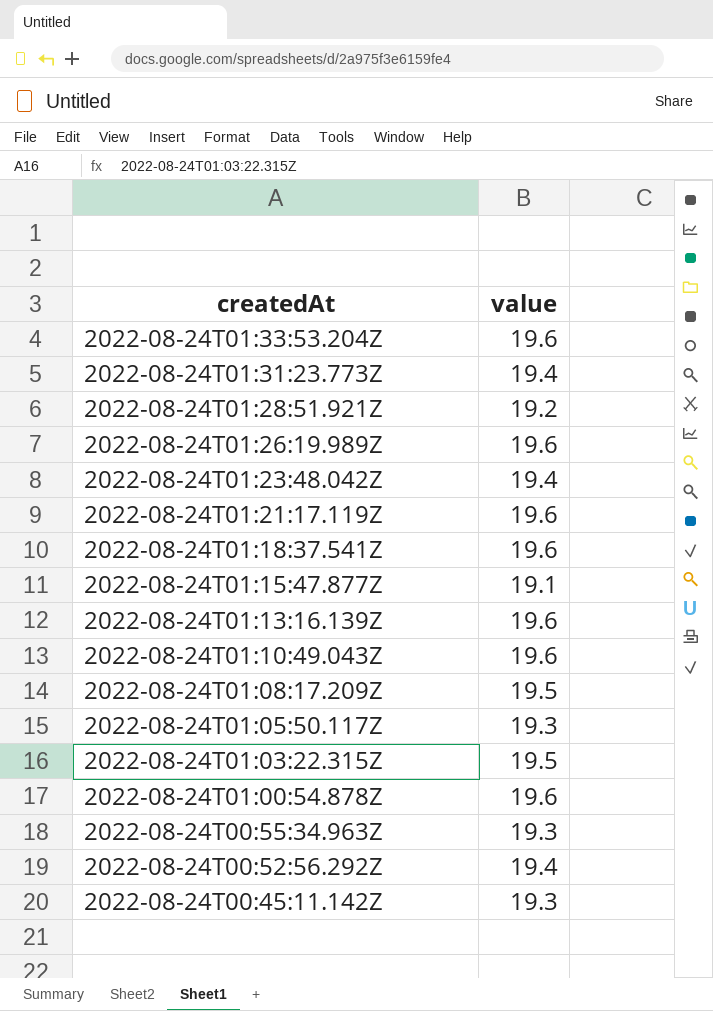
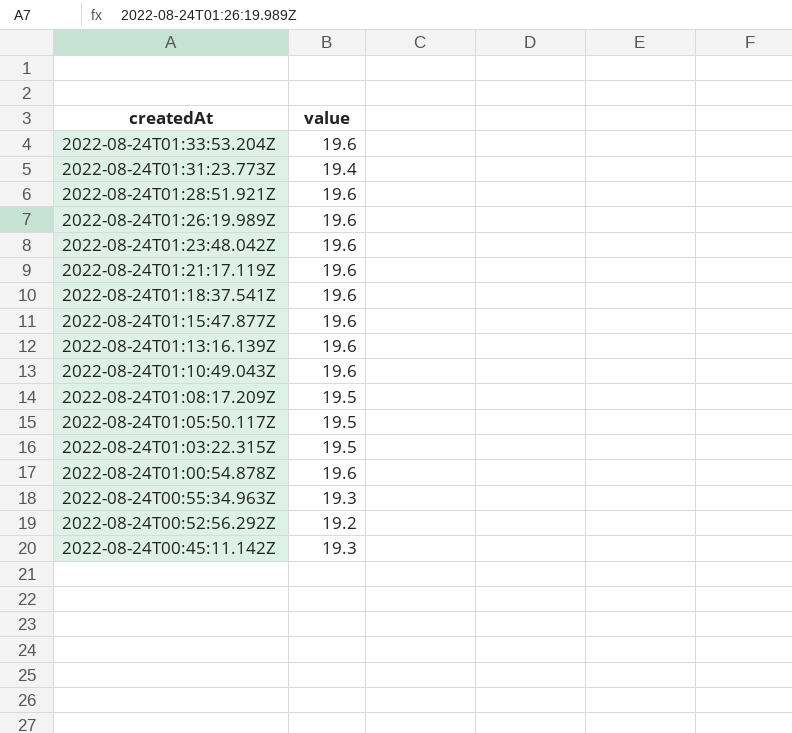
2022-08-24T01:28:51.921Z | value: 19.2 -> 19.6
2022-08-24T01:23:48.042Z | value: 19.4 -> 19.6
2022-08-24T01:15:47.877Z | value: 19.1 -> 19.6
2022-08-24T01:05:50.117Z | value: 19.3 -> 19.5
2022-08-24T00:52:56.292Z | value: 19.4 -> 19.2

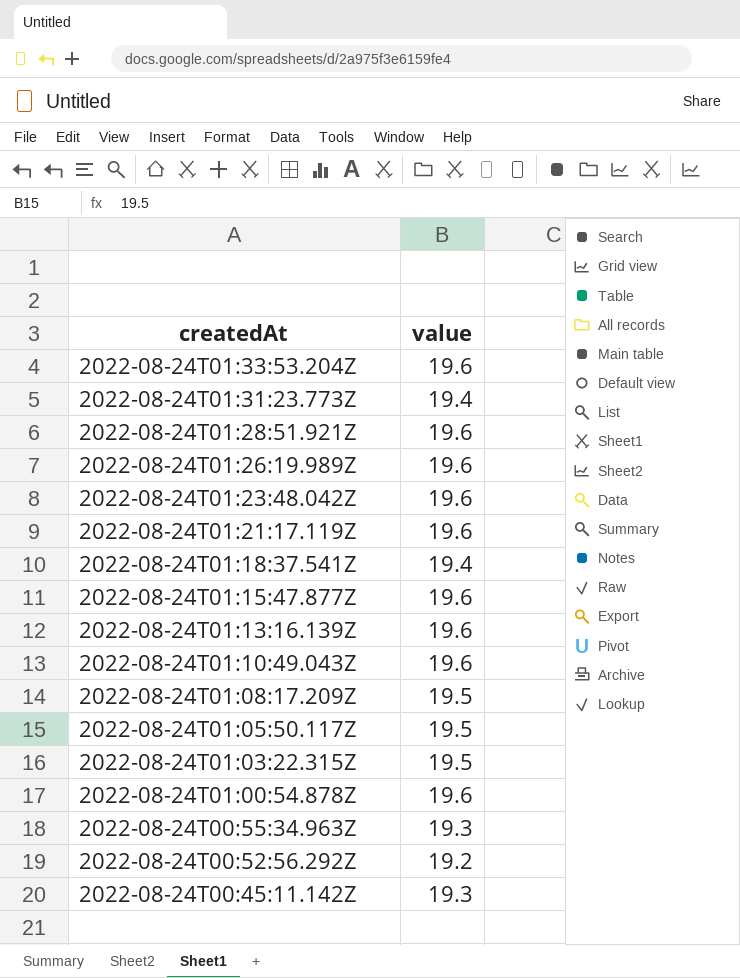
2022-08-24T01:18:37.541Z | value: 19.6 -> 19.4

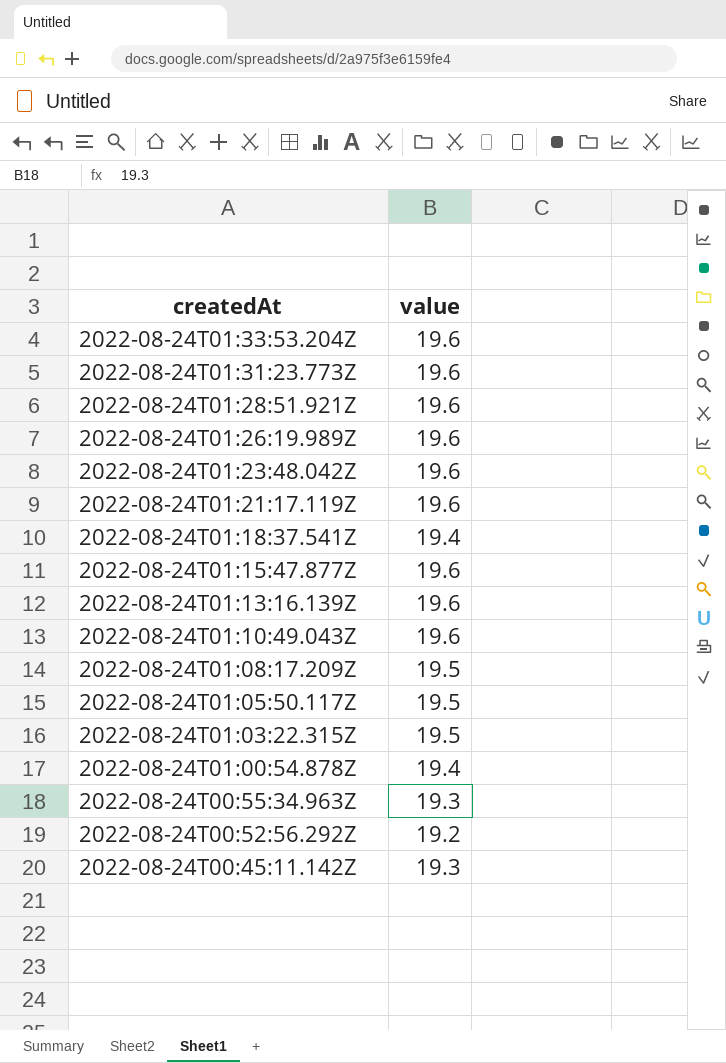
2022-08-24T01:31:23.773Z | value: 19.4 -> 19.6
2022-08-24T01:00:54.878Z | value: 19.6 -> 19.4

